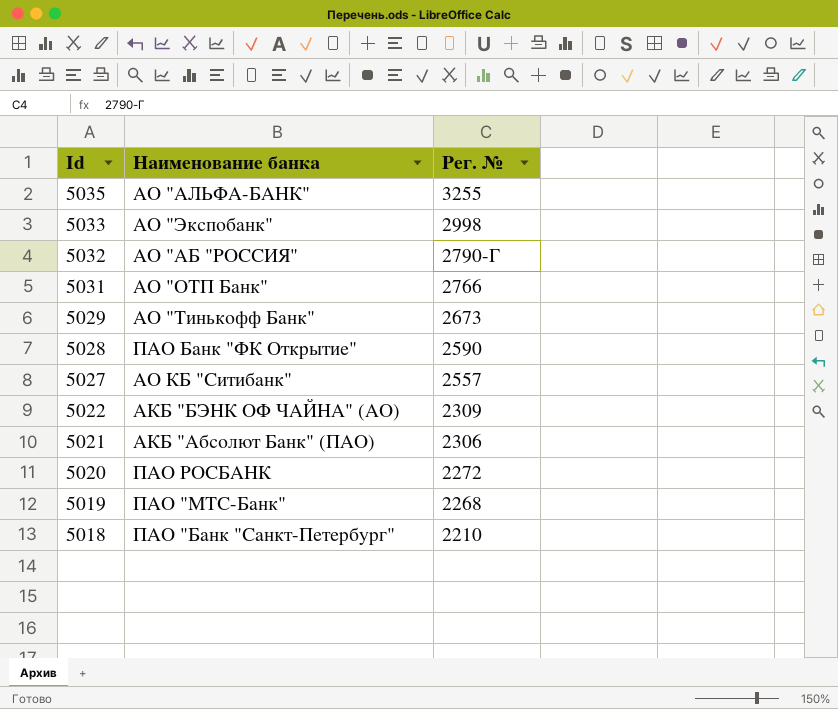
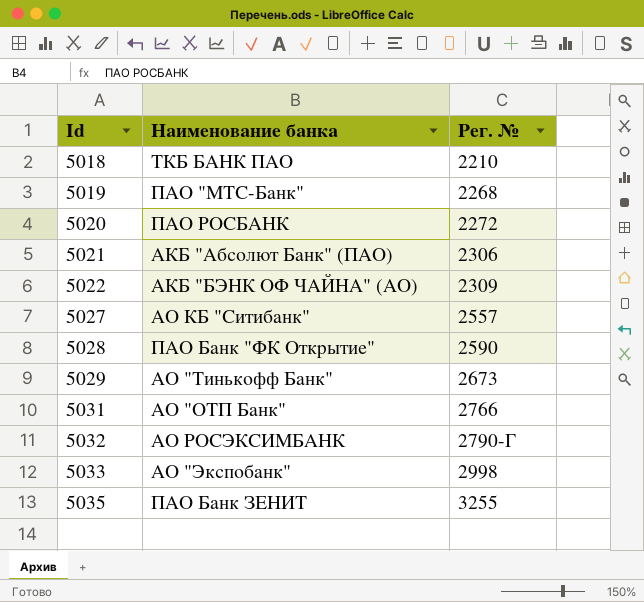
row order: Id descending -> Id ascending
5018 | Наименование банка: ПАО "Банк "Санкт-Петербург" -> ТКБ БАНК ПАО
5032 | Наименование банка: АО "АБ "РОССИЯ" -> АО РОСЭКСИМБАНК
5035 | Наименование банка: АО "АЛЬФА-БАНК" -> ПАО Банк ЗЕНИТ

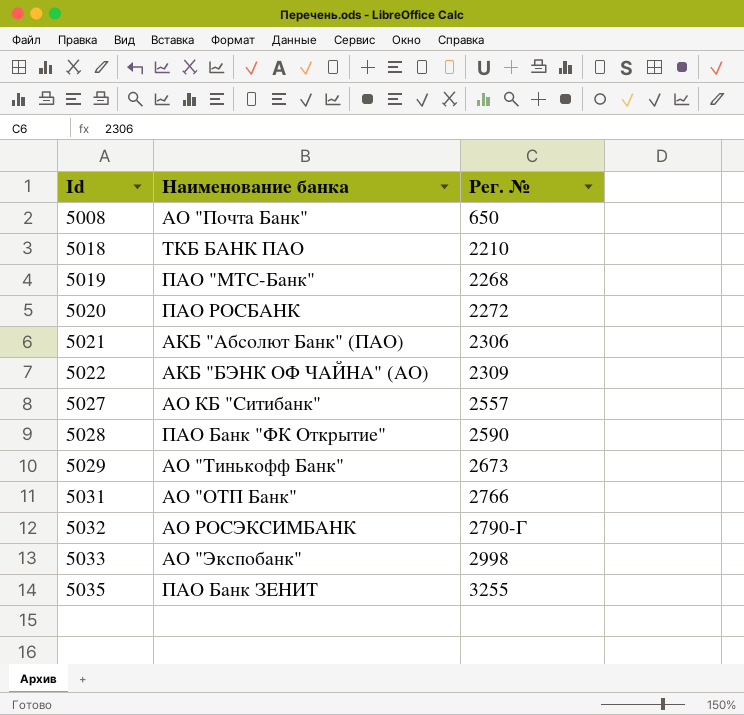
row 5008: none -> АО "Почта Банк" | 650

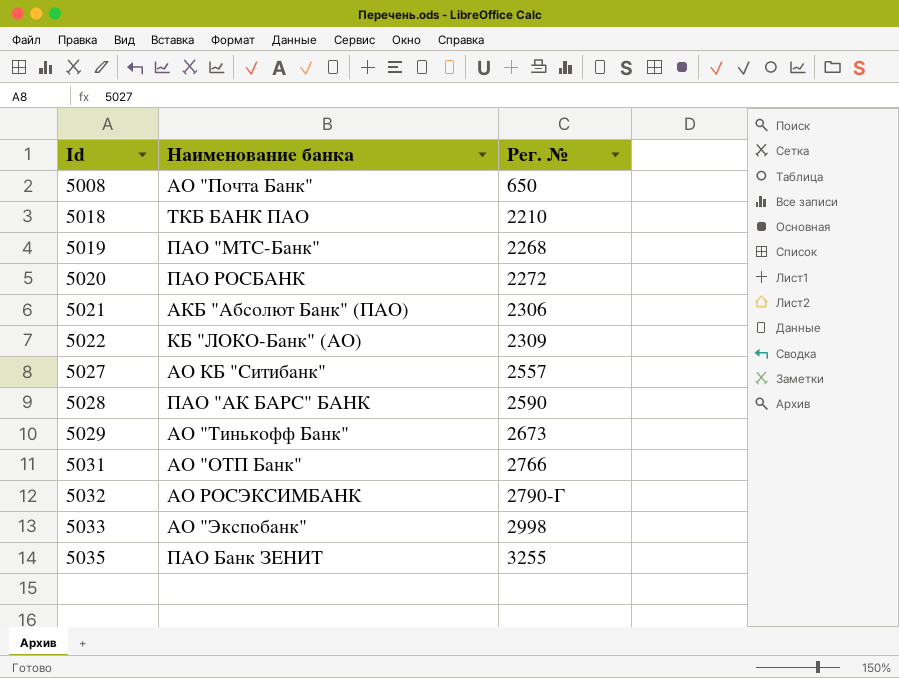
5022 | Наименование банка: АКБ "БЭНК ОФ ЧАЙНА" (АО) -> КБ "ЛОКО-Банк" (АО)
5028 | Наименование банка: ПАО Банк "ФК Открытие" -> ПАО "АК БАРС" БАНК

